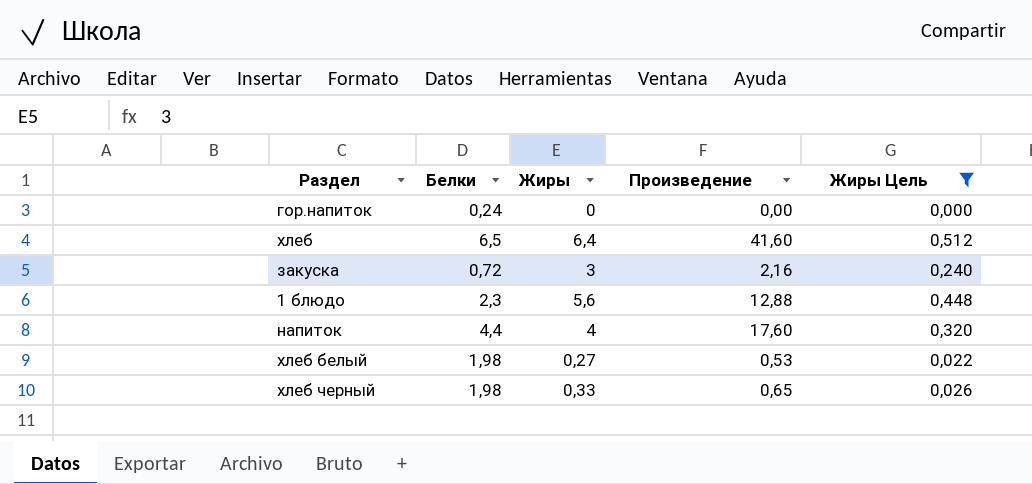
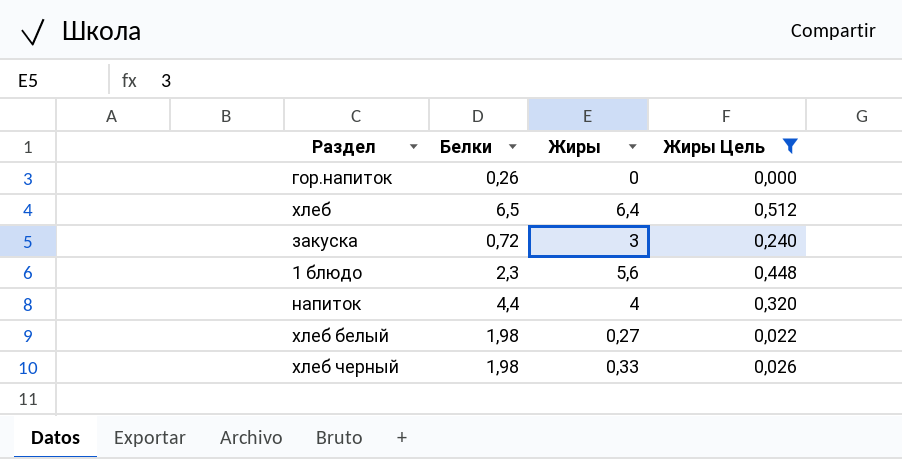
column Произведение | formula: [Белки] * [Жиры] -> none
гор.напиток | Белки: 0,24 -> 0,26

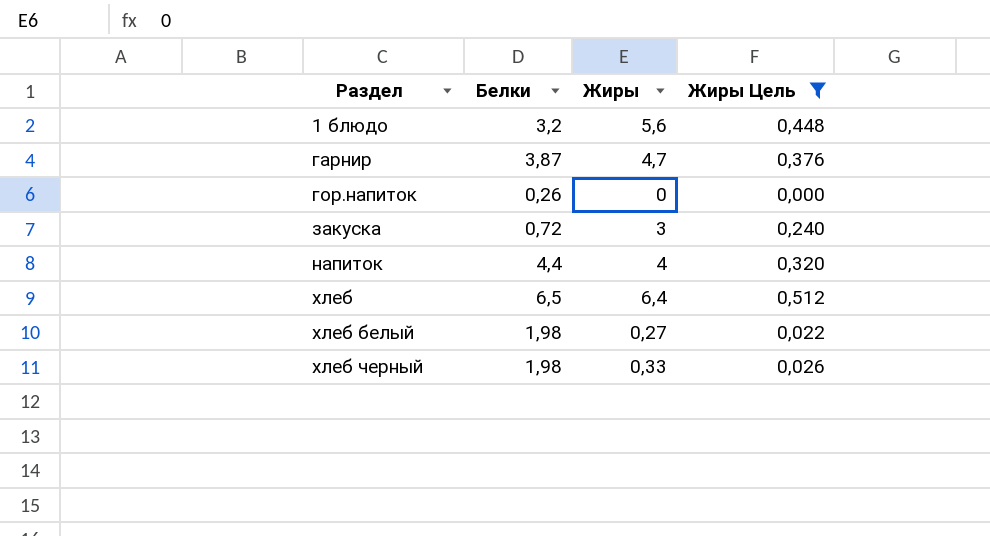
row order: none -> Раздел ascending
1 блюдо | Белки: 2,3 -> 3,2
row гарнир: none -> 3,87 | 4,7 | 0,376

